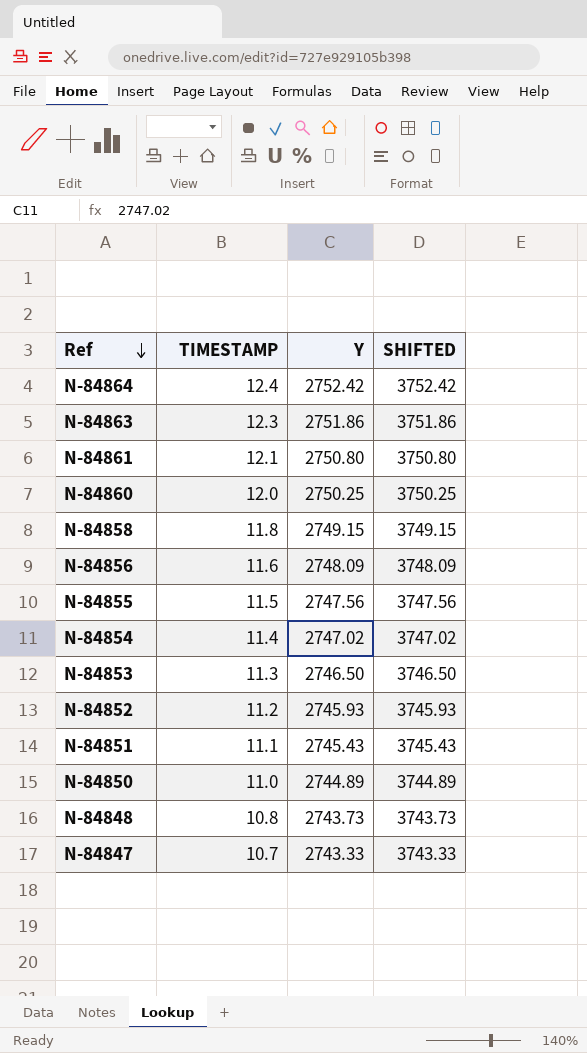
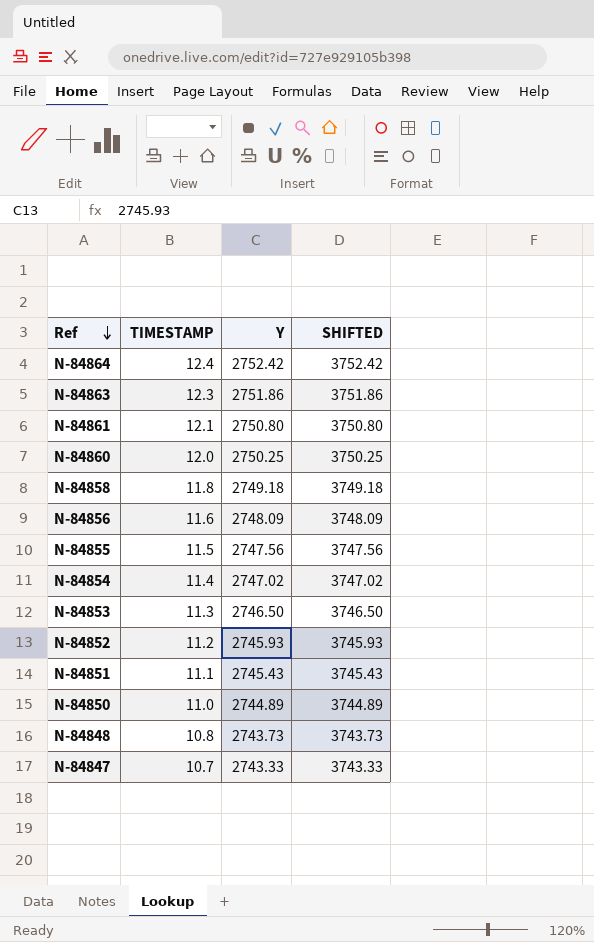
N-84858 | Y: 2749.15 -> 2749.18
N-84858 | SHIFTED: 3749.15 -> 3749.18

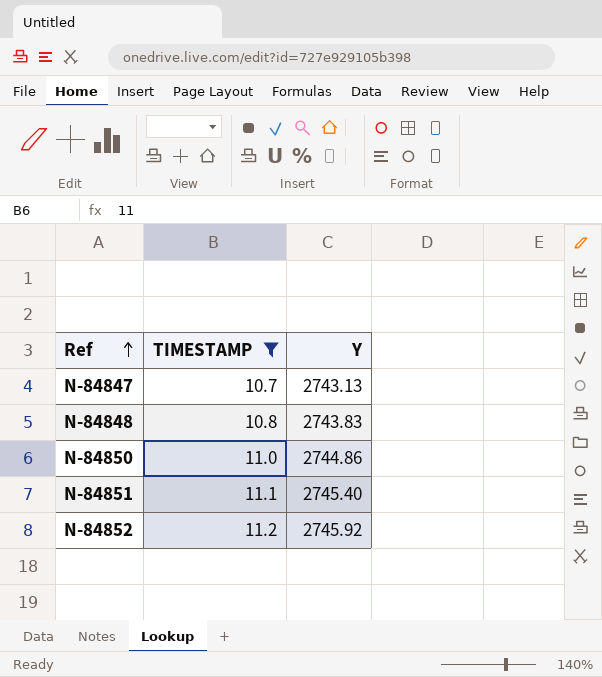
filter: none -> TIMESTAMP <= 11.2
row order: Ref descending -> Ref ascending
column SHIFTED | formula: [Y] + 1000 -> none
N-84847 | Y: 2743.33 -> 2743.13
N-84848 | Y: 2743.73 -> 2743.83
N-84850 | Y: 2744.89 -> 2744.86
N-84851 | Y: 2745.43 -> 2745.40
N-84852 | Y: 2745.93 -> 2745.92

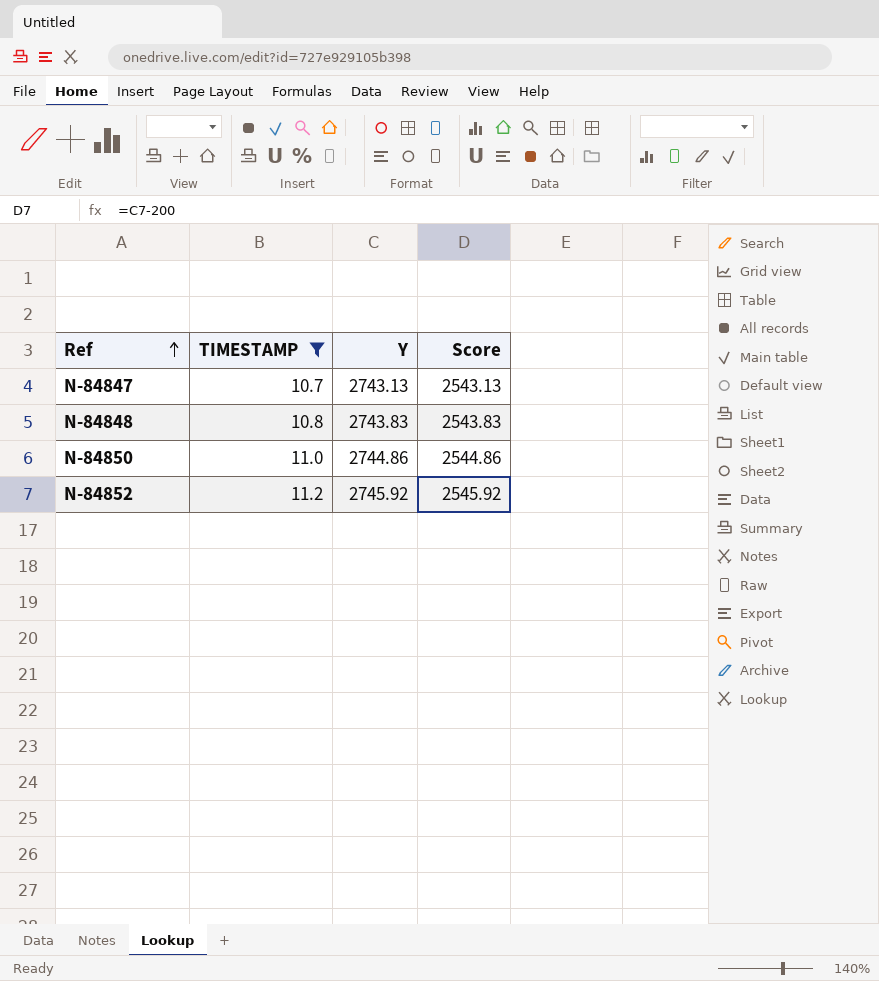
column Score | formula: none -> [Y] - 200
row N-84851: 11.1 | 2745.40 -> none

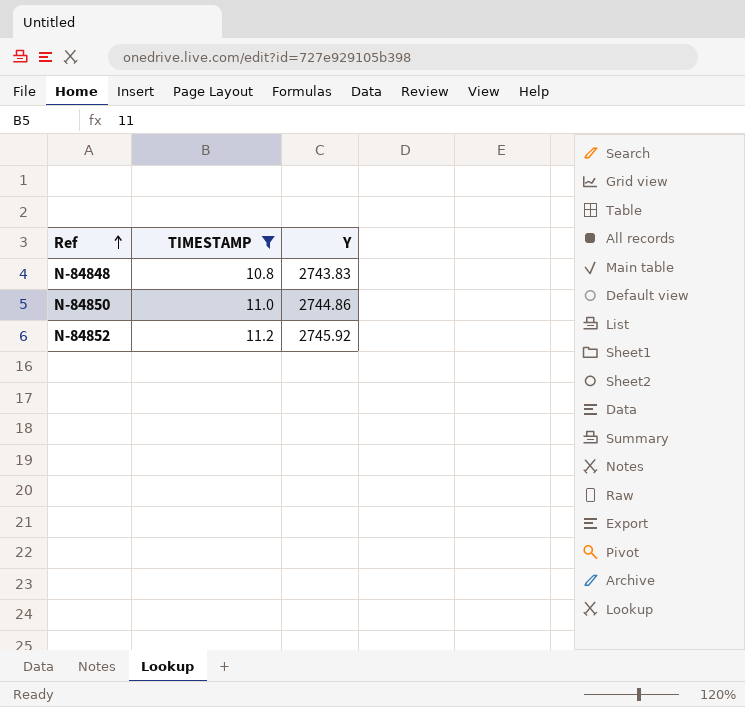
column Score | formula: [Y] - 200 -> none
row N-84847: 10.7 | 2743.13 | 2543.13 -> none

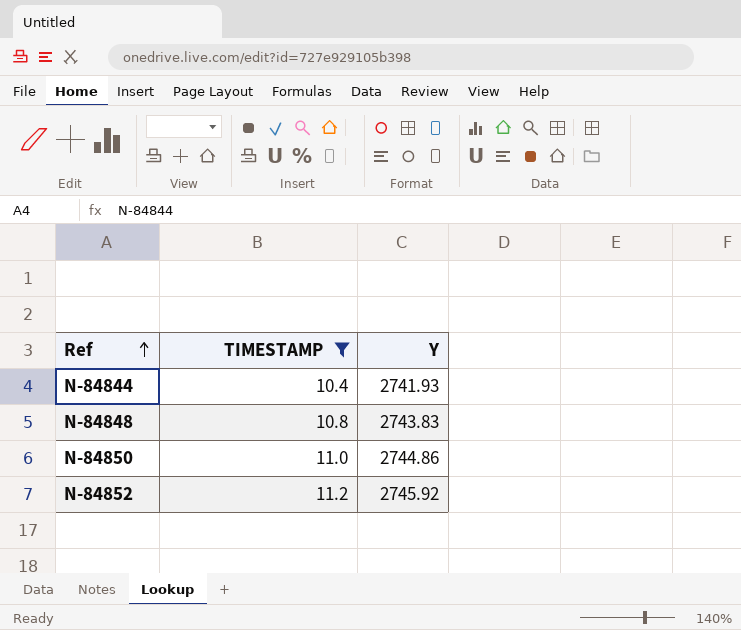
row N-84844: none -> 10.4 | 2741.93

